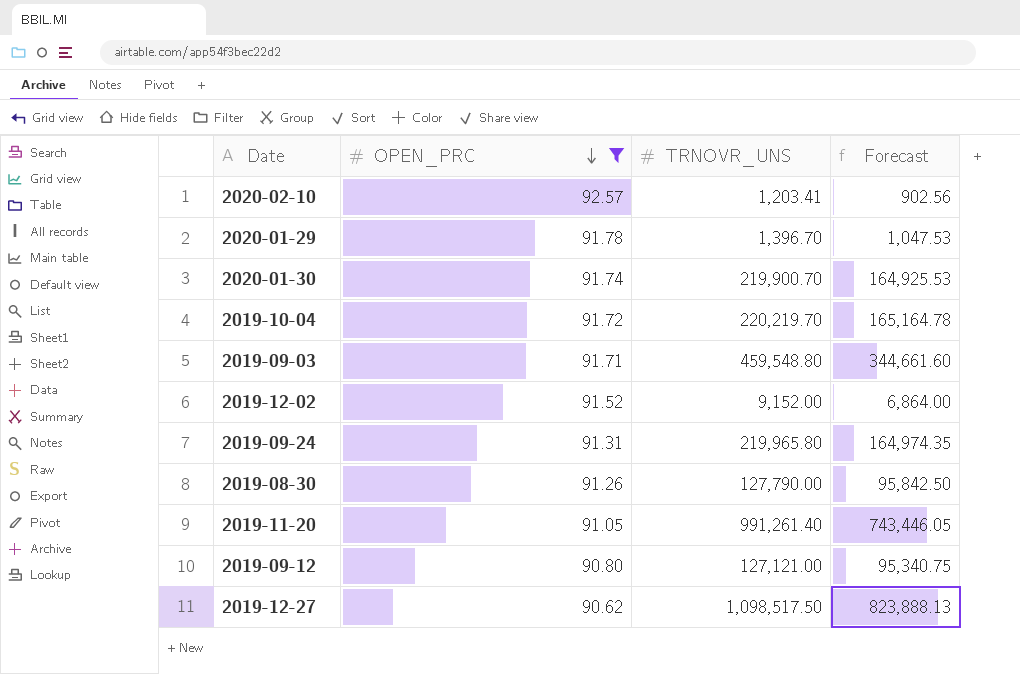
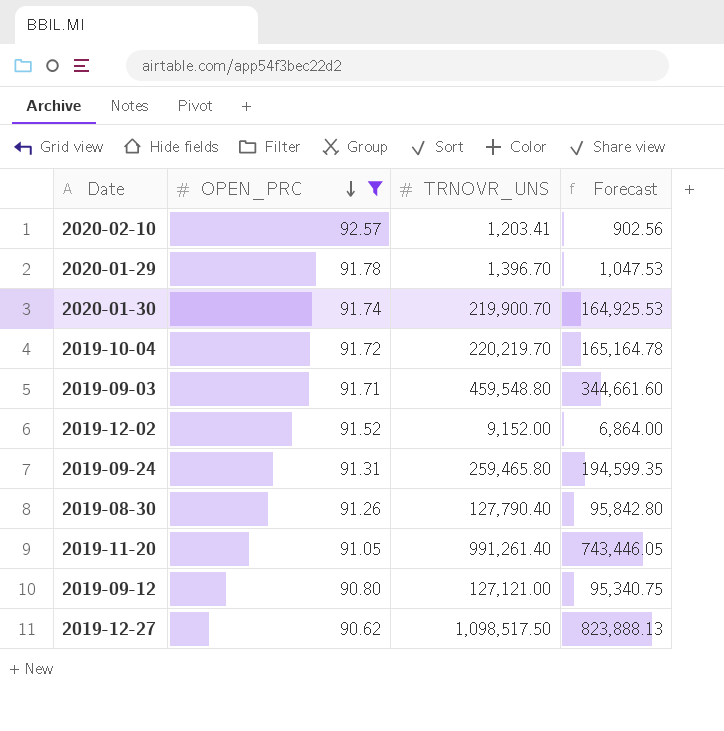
2019-09-24 | TRNOVR_UNS: 219,965.80 -> 259,465.80
2019-09-24 | Forecast: 164,974.35 -> 194,599.35
2019-08-30 | TRNOVR_UNS: 127,790.00 -> 127,790.40
2019-08-30 | Forecast: 95,842.50 -> 95,842.80

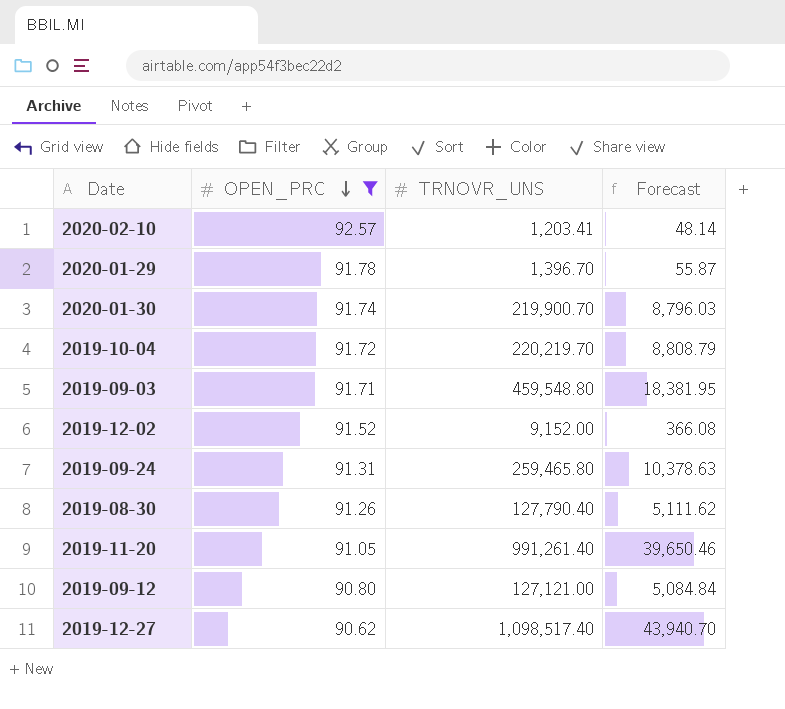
column Forecast | formula: [TRNOVR_UNS] * 0.75 -> [TRNOVR_UNS] * 0.04
2019-12-27 | TRNOVR_UNS: 1,098,517.50 -> 1,098,517.40

